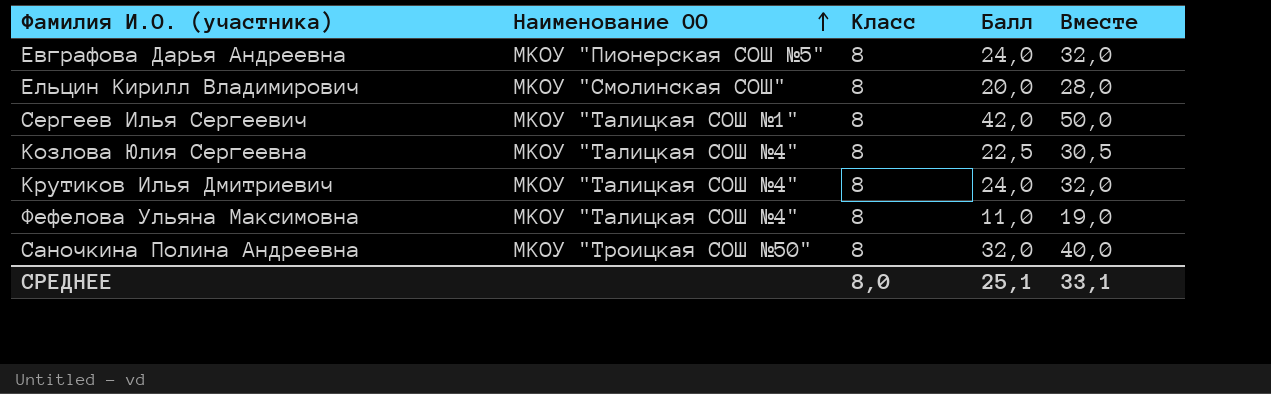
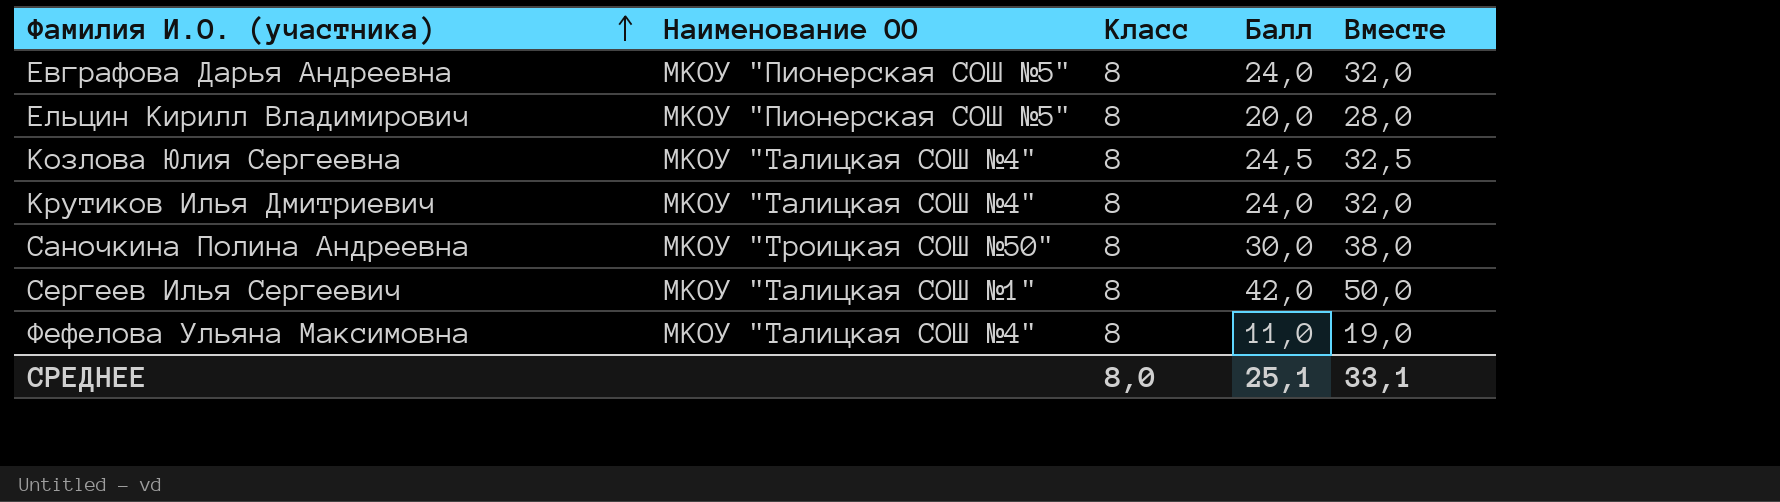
row order: Наименование ОО ascending -> Фамилия И.О. (участника) ascending
Ельцин Кирилл Владимирович | Наименование ОО: МКОУ "Смолинская СОШ" -> МКОУ "Пионерская СОШ №5"
Козлова Юлия Сергеевна | Балл: 22,5 -> 24,5
Козлова Юлия Сергеевна | Вместе: 30,5 -> 32,5
Саночкина Полина Андреевна | Балл: 32,0 -> 30,0
Саночкина Полина Андреевна | Вместе: 40,0 -> 38,0

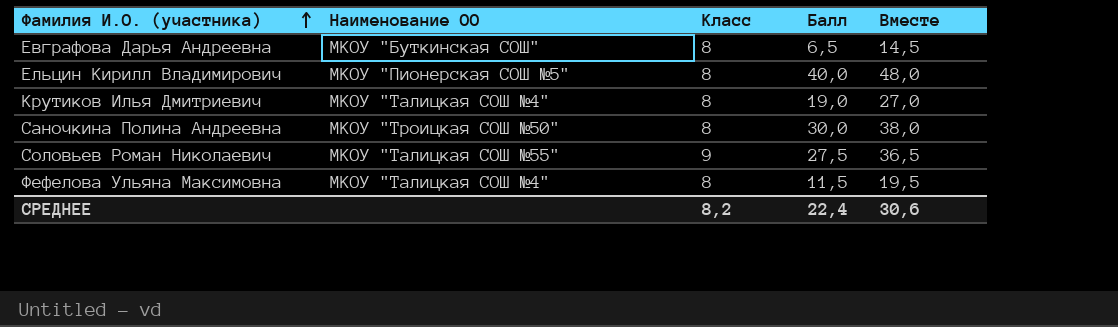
row Козлова Юлия Сергеевна: МКОУ "Талицкая СОШ №4" | 8 | 24,5 | 32,5 -> none
row Сергеев Илья Сергеевич: МКОУ "Талицкая СОШ №1" | 8 | 42,0 | 50,0 -> none
Евграфова Дарья Андреевна | Наименование ОО: МКОУ "Пионерская СОШ №5" -> МКОУ "Буткинская СОШ"
Евграфова Дарья Андреевна | Балл: 24,0 -> 6,5
Евграфова Дарья Андреевна | Вместе: 32,0 -> 14,5
Ельцин Кирилл Владимирович | Балл: 20,0 -> 40,0
Ельцин Кирилл Владимирович | Вместе: 28,0 -> 48,0
Крутиков Илья Дмитриевич | Балл: 24,0 -> 19,0
Крутиков Илья Дмитриевич | Вместе: 32,0 -> 27,0
row Соловьев Роман Николаевич: none -> МКОУ "Талицкая СОШ №55" | 9 | 27,5 | 36,5
Фефелова Ульяна Максимовна | Балл: 11,0 -> 11,5
Фефелова Ульяна Максимовна | Вместе: 19,0 -> 19,5
СРЕДНЕЕ | Класс: 8,0 -> 8,2
СРЕДНЕЕ | Балл: 25,1 -> 22,4
СРЕДНЕЕ | Вместе: 33,1 -> 30,6

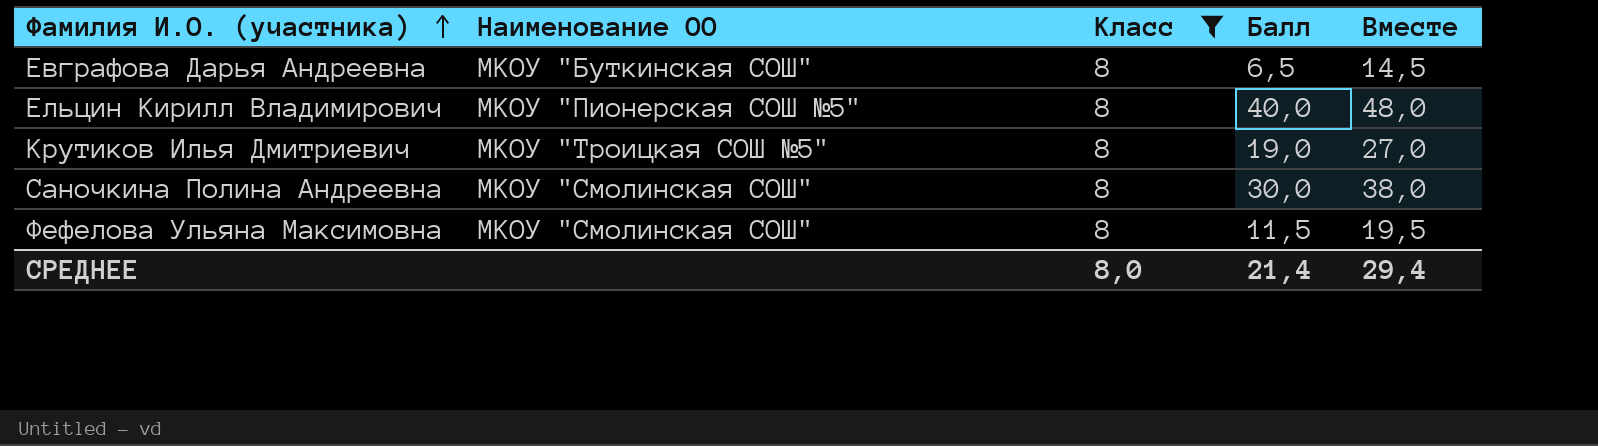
filter: none -> Класс = 8
Крутиков Илья Дмитриевич | Наименование ОО: МКОУ "Талицкая СОШ №4" -> МКОУ "Троицкая СОШ №5"
Саночкина Полина Андреевна | Наименование ОО: МКОУ "Троицкая СОШ №50" -> МКОУ "Смолинская СОШ"
Фефелова Ульяна Максимовна | Наименование ОО: МКОУ "Талицкая СОШ №4" -> МКОУ "Смолинская СОШ"
СРЕДНЕЕ | Класс: 8,2 -> 8,0
СРЕДНЕЕ | Балл: 22,4 -> 21,4
СРЕДНЕЕ | Вместе: 30,6 -> 29,4

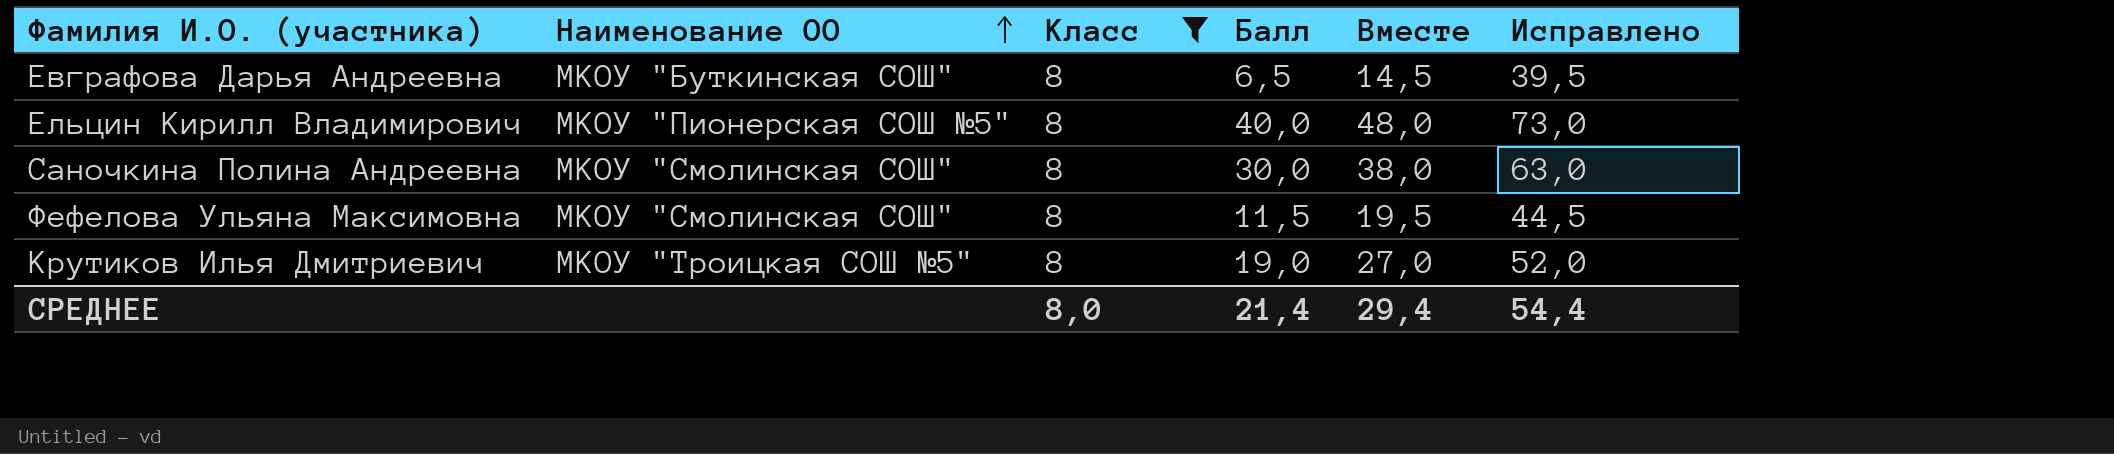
row order: Фамилия И.О. (участника) ascending -> Наименование ОО ascending
column Исправлено | formula: none -> [Вместе] + 25

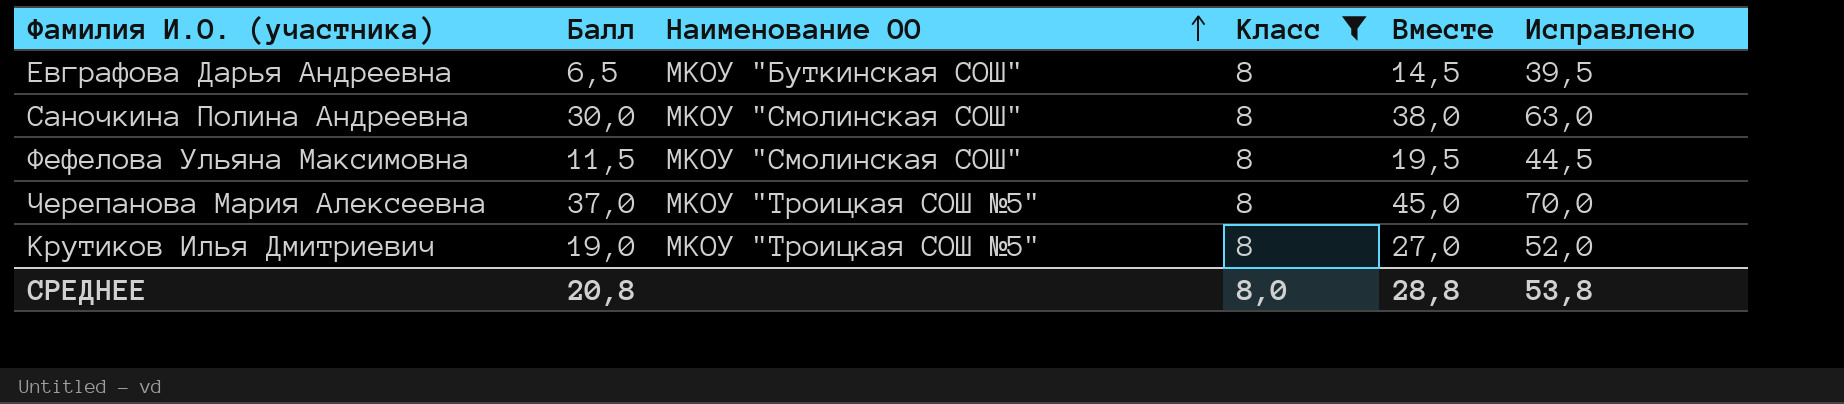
column Балл | position: 4 -> 2
row Ельцин Кирилл Владимирович: МКОУ "Пионерская СОШ №5" | 8 | 40,0 | 48,0 | 73,0 -> none
row Черепанова Мария Алексеевна: none -> 37,0 | МКОУ "Троицкая СОШ №5" | 8 | 45,0 | 70,0
СРЕДНЕЕ | Балл: 21,4 -> 20,8
СРЕДНЕЕ | Вместе: 29,4 -> 28,8
СРЕДНЕЕ | Исправлено: 54,4 -> 53,8

